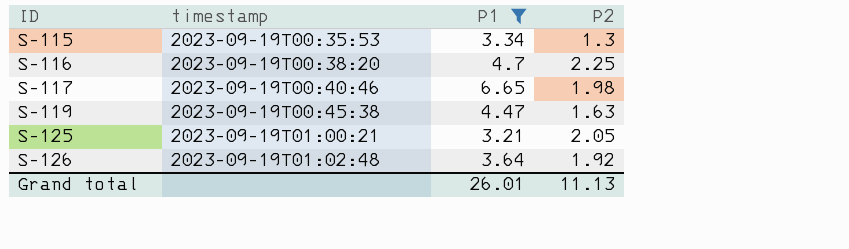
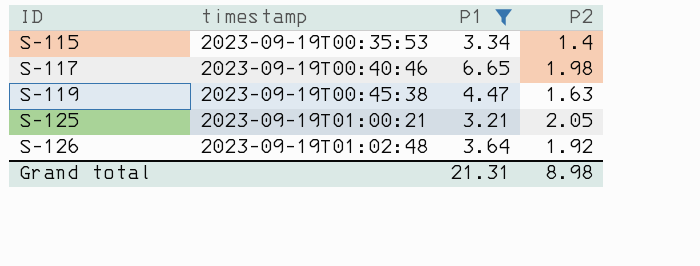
row S-116: 2023-09-19T00:38:20 | 4.7 | 2.25 -> none
S-115 | P2: 1.3 -> 1.4
Grand total | P1: 26.01 -> 21.31
Grand total | P2: 11.13 -> 8.98

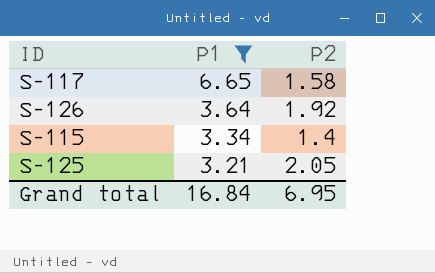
row order: ID ascending -> P1 descending
column timestamp | position: 2 -> none
row S-119: 2023-09-19T00:45:38 | 4.47 | 1.63 -> none
S-117 | P2: 1.98 -> 1.58
Grand total | P1: 21.31 -> 16.84
Grand total | P2: 8.98 -> 6.95

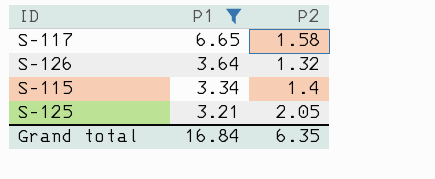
S-126 | P2: 1.92 -> 1.32
Grand total | P2: 6.95 -> 6.35

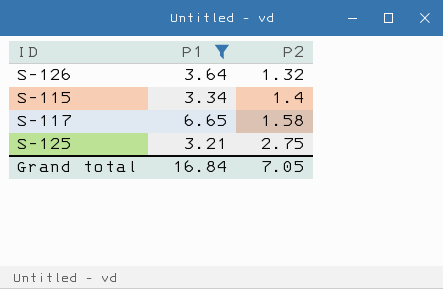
row order: P1 descending -> P2 ascending
S-125 | P2: 2.05 -> 2.75
Grand total | P2: 6.35 -> 7.05

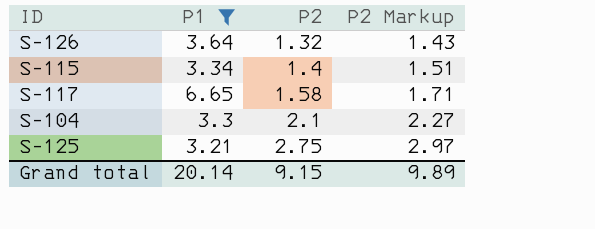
column P2 Markup | formula: none -> [P2] * 1.08
row S-104: none -> 3.3 | 2.1 | 2.27
Grand total | P1: 16.84 -> 20.14
Grand total | P2: 7.05 -> 9.15

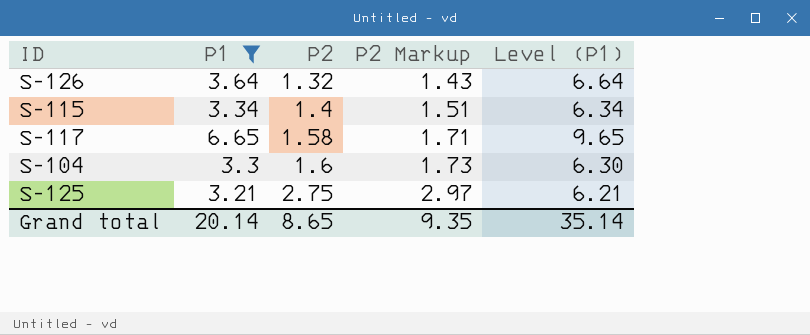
column Level (P1) | formula: none -> [P1] + 3
S-104 | P2: 2.1 -> 1.6
S-104 | P2 Markup: 2.27 -> 1.73
Grand total | P2: 9.15 -> 8.65
Grand total | P2 Markup: 9.89 -> 9.35

